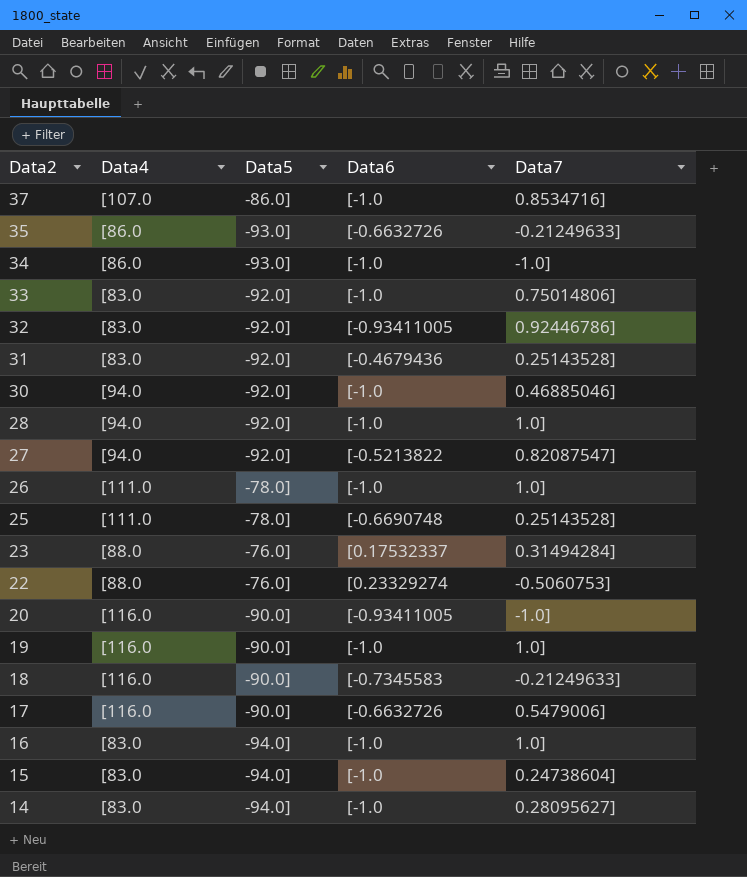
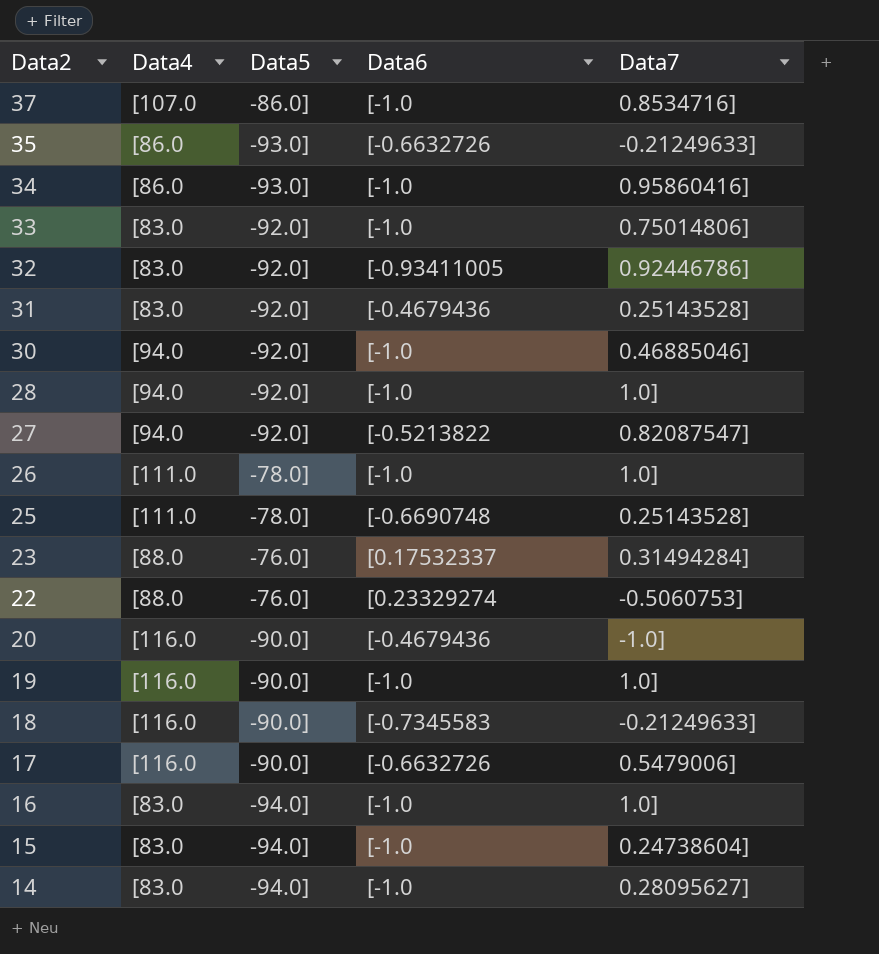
34 | Data7: -1.0] -> 0.95860416]
20 | Data6: [-0.93411005 -> [-0.4679436

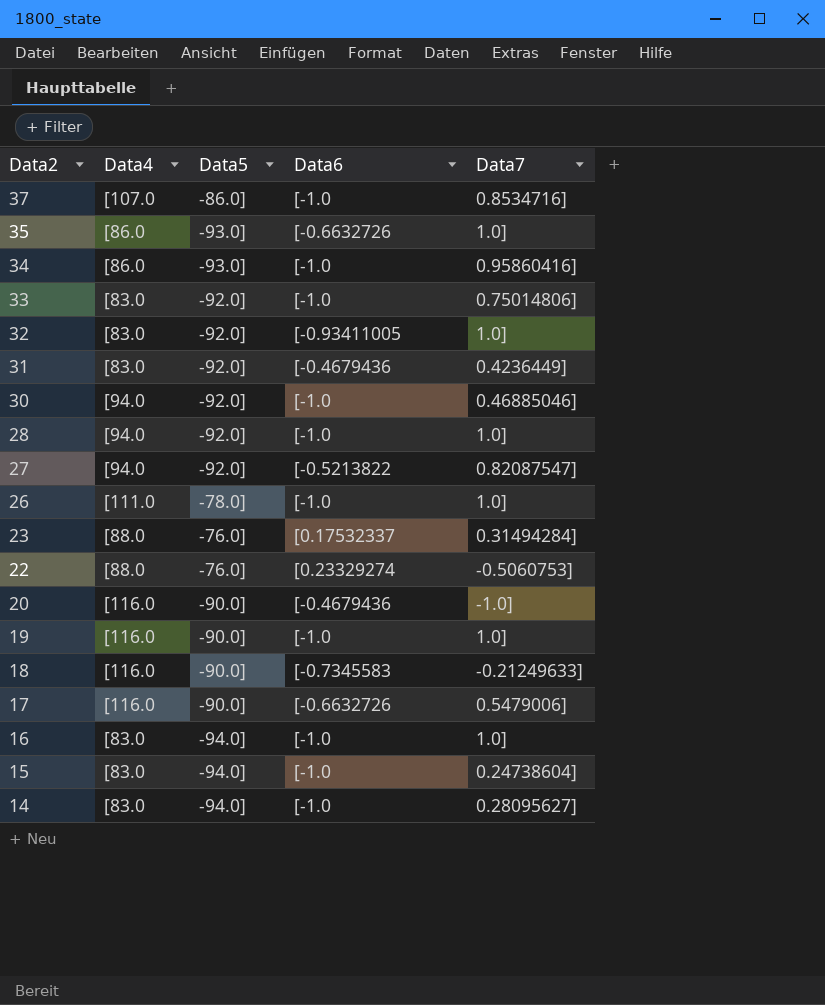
row 25: [111.0 | -78.0] | [-0.6690748 | 0.25143528] -> none
35 | Data7: -0.21249633] -> 1.0]
32 | Data7: 0.92446786] -> 1.0]
31 | Data7: 0.25143528] -> 0.4236449]

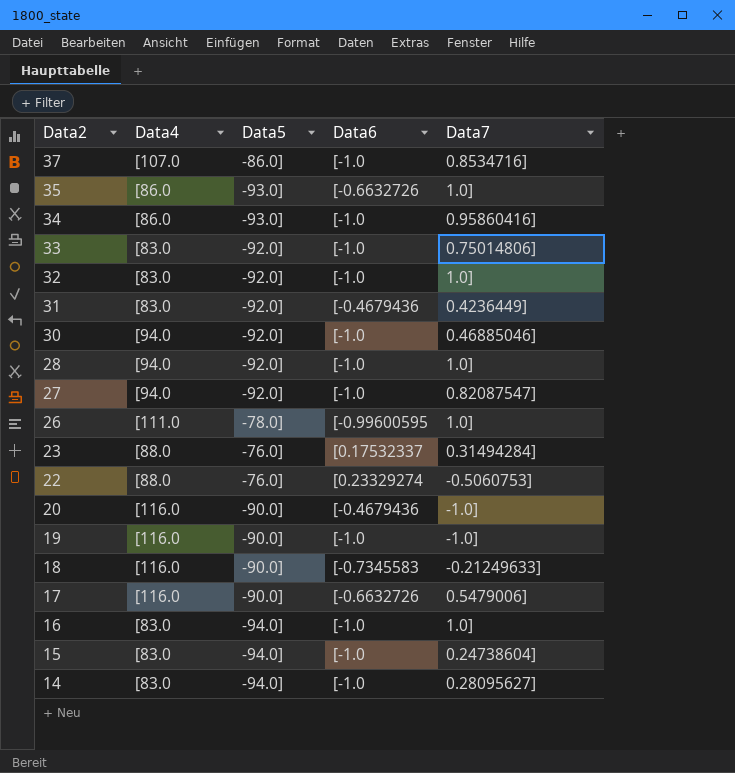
32 | Data6: [-0.93411005 -> [-1.0
27 | Data6: [-0.5213822 -> [-1.0
26 | Data6: [-1.0 -> [-0.99600595
19 | Data7: 1.0] -> -1.0]

